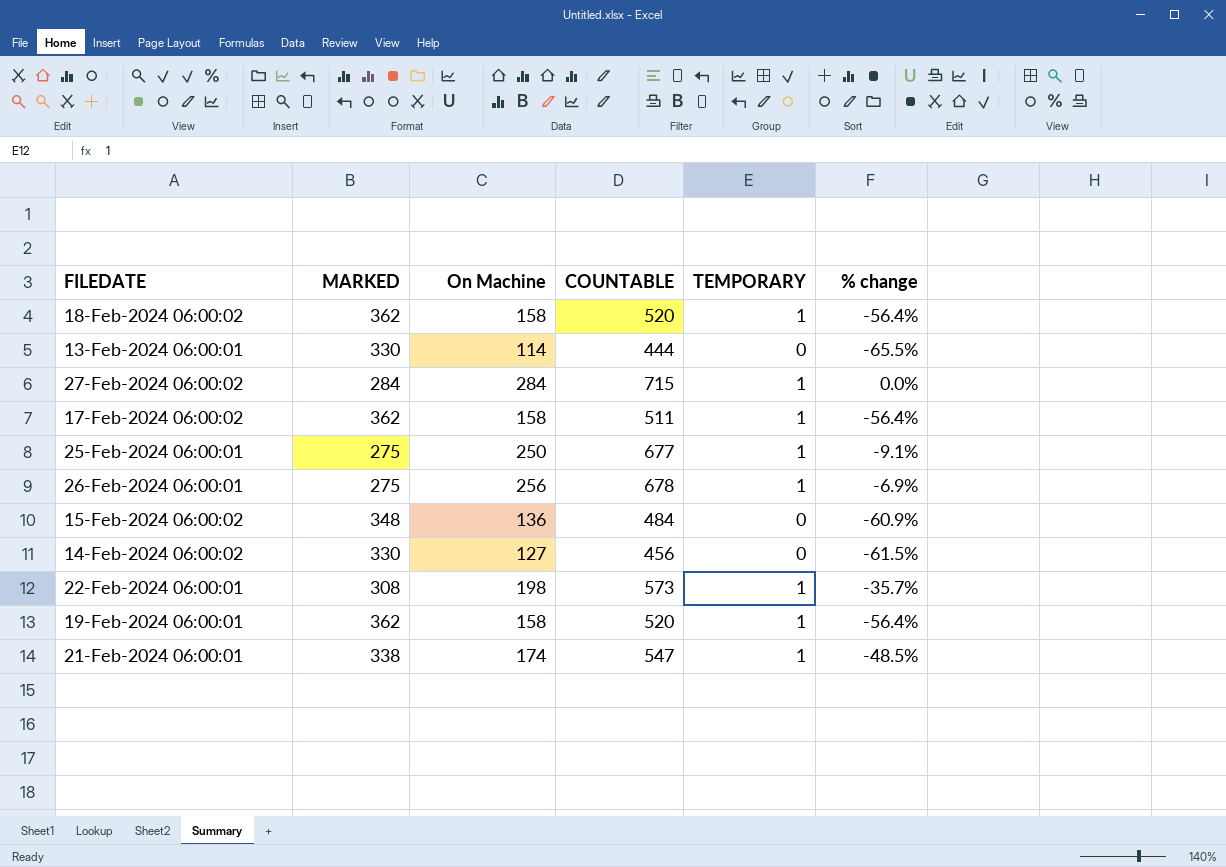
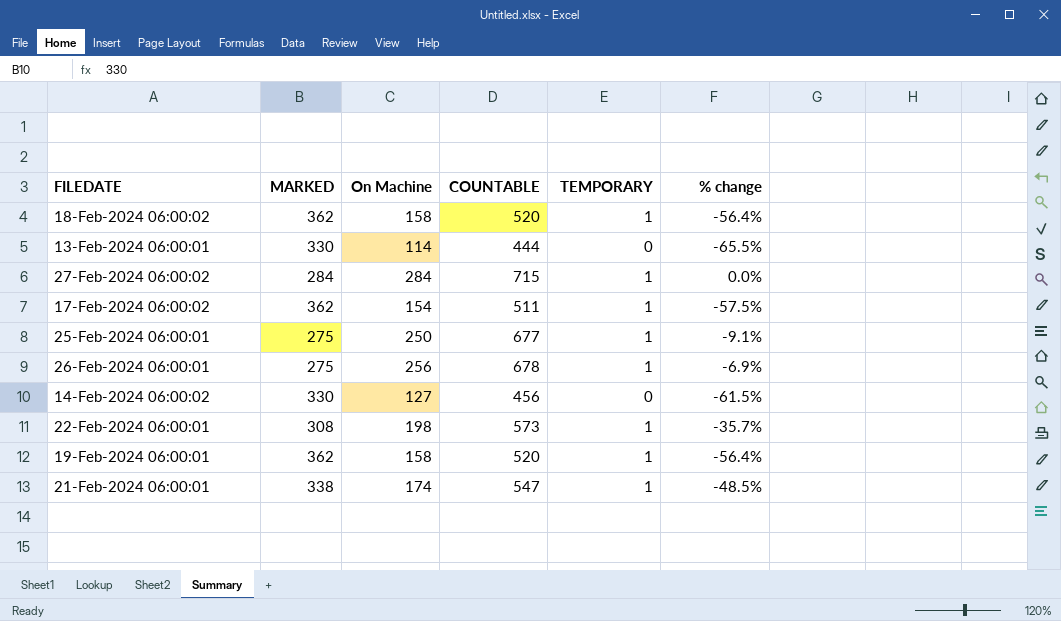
row 15-Feb-2024 06:00:02: 348 | 136 | 484 | 0 | -60.9% -> none
17-Feb-2024 06:00:02 | On Machine: 158 -> 154
17-Feb-2024 06:00:02 | % change: -56.4% -> -57.5%

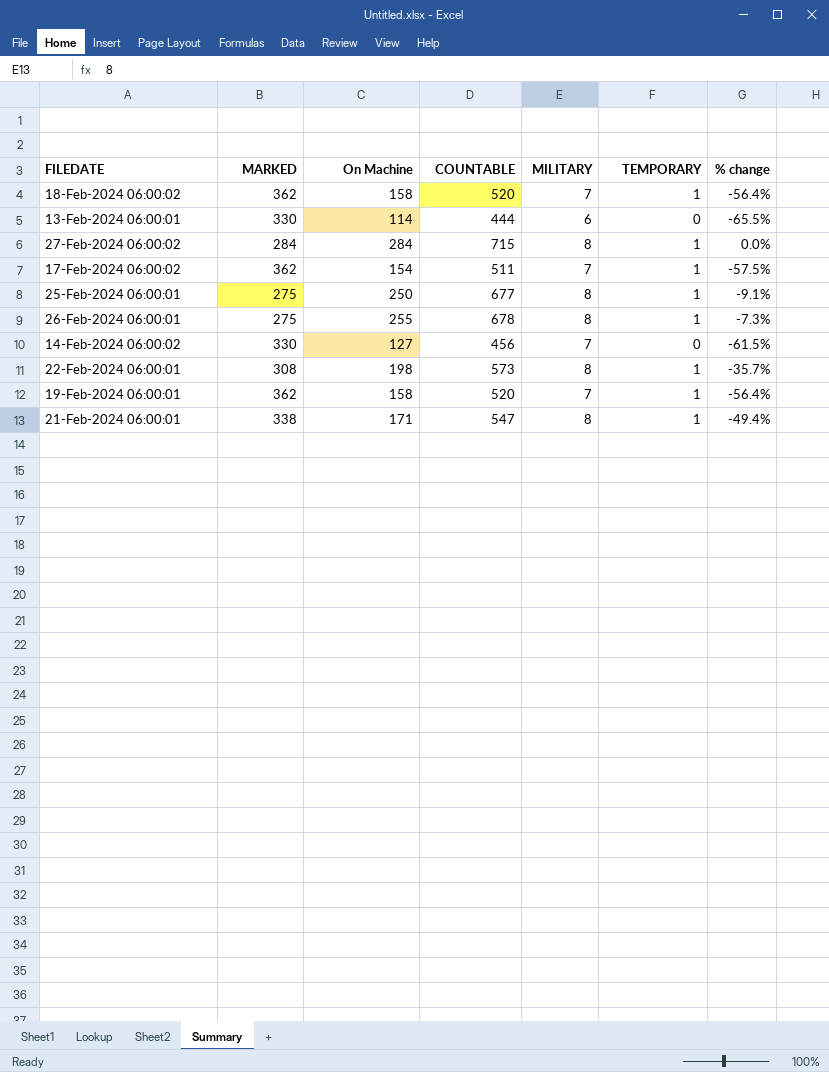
column MILITARY | position: none -> 5
26-Feb-2024 06:00:01 | On Machine: 256 -> 255
26-Feb-2024 06:00:01 | % change: -6.9% -> -7.3%
21-Feb-2024 06:00:01 | On Machine: 174 -> 171
21-Feb-2024 06:00:01 | % change: -48.5% -> -49.4%

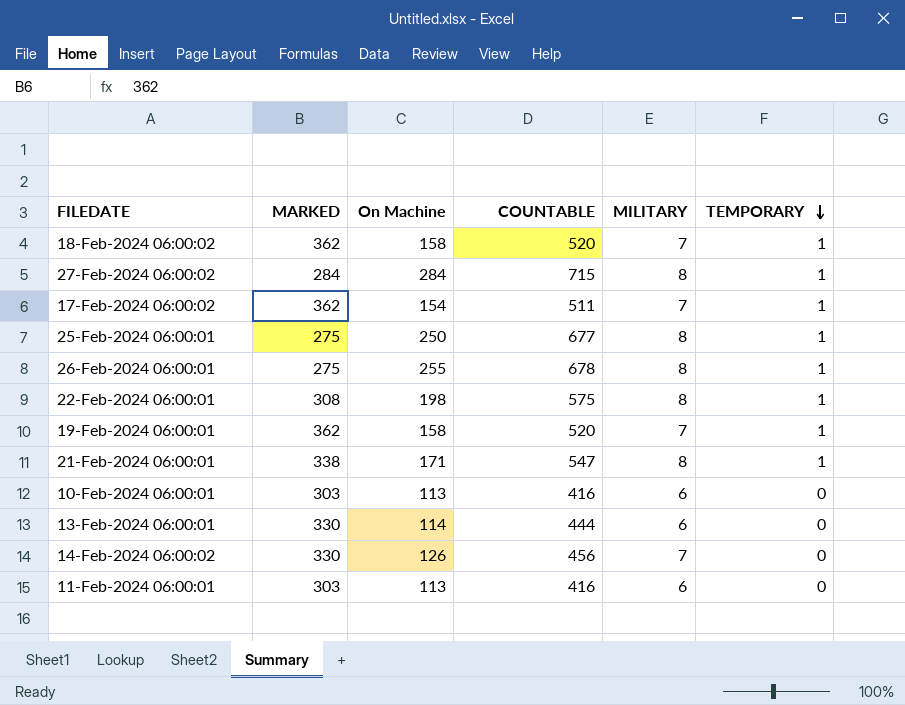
row order: none -> TEMPORARY descending
column % change | formula: ([On Machine] - [MARKED]) / [MARKED] -> none
22-Feb-2024 06:00:01 | COUNTABLE: 573 -> 575
row 10-Feb-2024 06:00:01: none -> 303 | 113 | 416 | 6 | 0
14-Feb-2024 06:00:02 | On Machine: 127 -> 126
row 11-Feb-2024 06:00:01: none -> 303 | 113 | 416 | 6 | 0

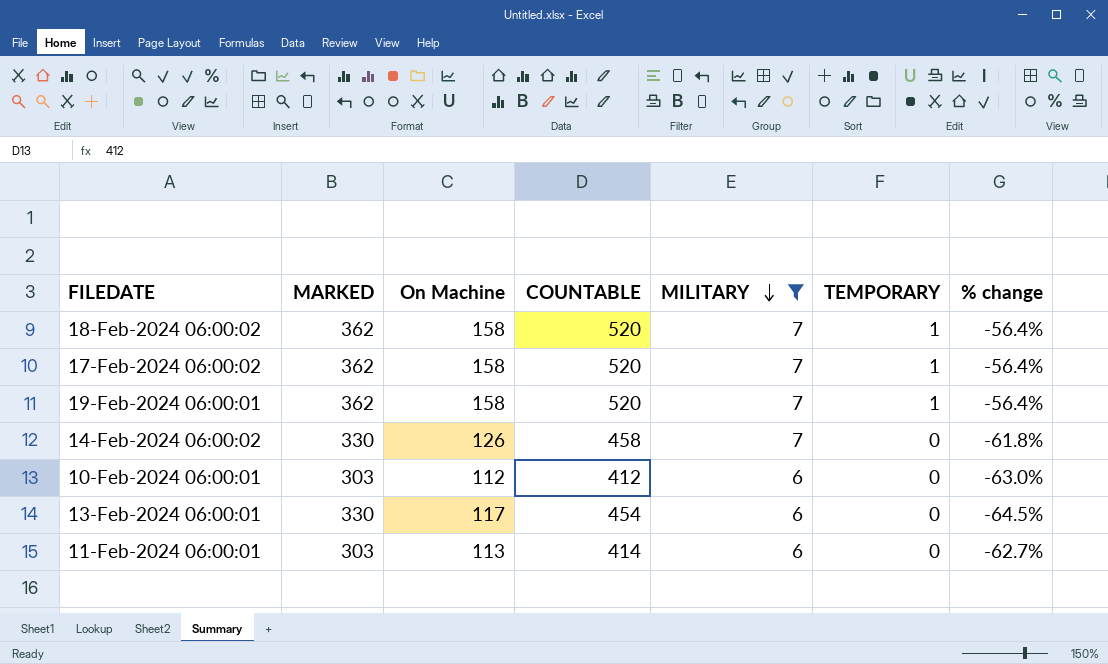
filter: none -> MILITARY != 8
row order: TEMPORARY descending -> MILITARY descending
column % change | formula: none -> ([On Machine] - [MARKED]) / [MARKED]
17-Feb-2024 06:00:02 | On Machine: 154 -> 158
17-Feb-2024 06:00:02 | COUNTABLE: 511 -> 520
14-Feb-2024 06:00:02 | COUNTABLE: 456 -> 458
10-Feb-2024 06:00:01 | On Machine: 113 -> 112
10-Feb-2024 06:00:01 | COUNTABLE: 416 -> 412
13-Feb-2024 06:00:01 | On Machine: 114 -> 117
13-Feb-2024 06:00:01 | COUNTABLE: 444 -> 454
11-Feb-2024 06:00:01 | COUNTABLE: 416 -> 414

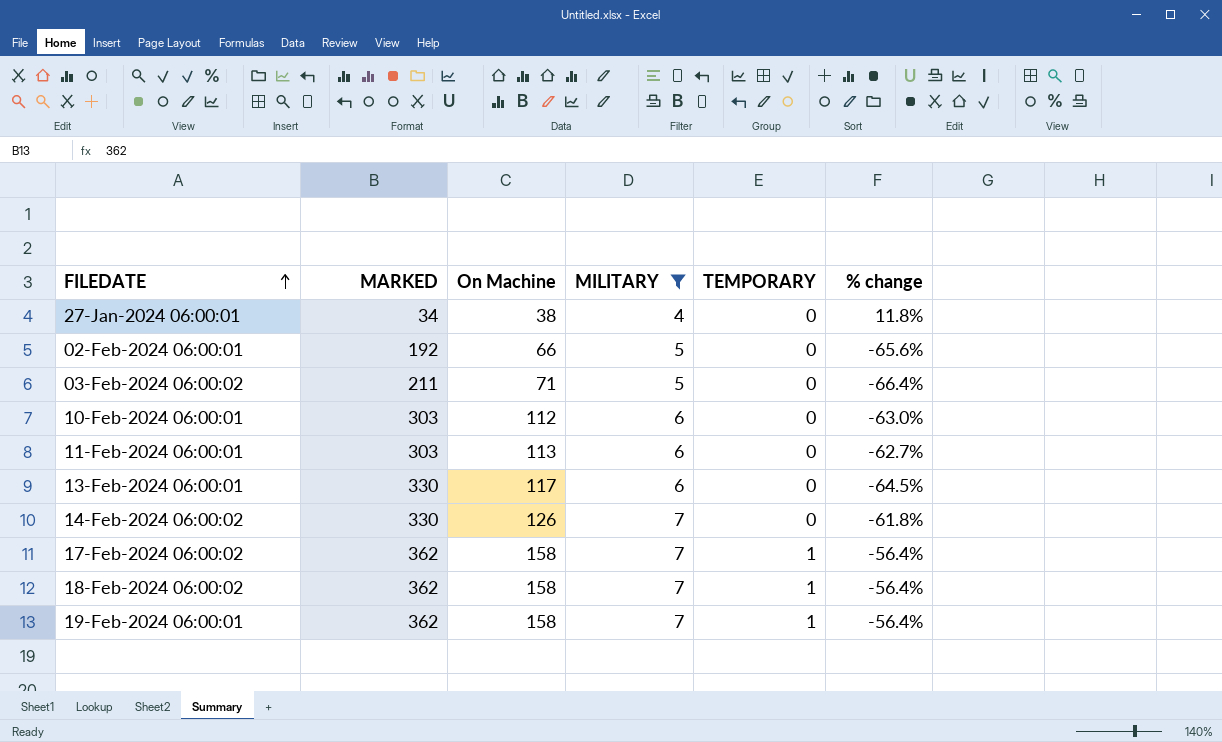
row order: MILITARY descending -> FILEDATE ascending
column COUNTABLE | position: 4 -> none
row 27-Jan-2024 06:00:01: none -> 34 | 38 | 4 | 0 | 11.8%
row 02-Feb-2024 06:00:01: none -> 192 | 66 | 5 | 0 | -65.6%
row 03-Feb-2024 06:00:02: none -> 211 | 71 | 5 | 0 | -66.4%

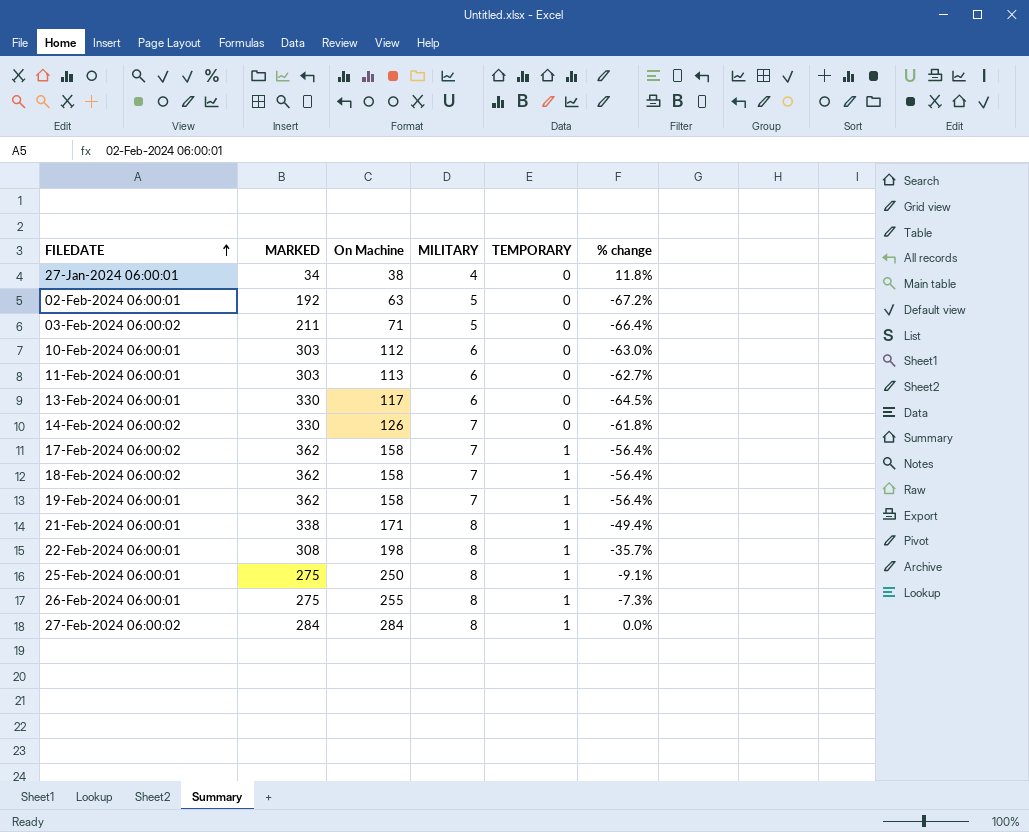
filter: MILITARY != 8 -> none
02-Feb-2024 06:00:01 | On Machine: 66 -> 63
02-Feb-2024 06:00:01 | % change: -65.6% -> -67.2%

